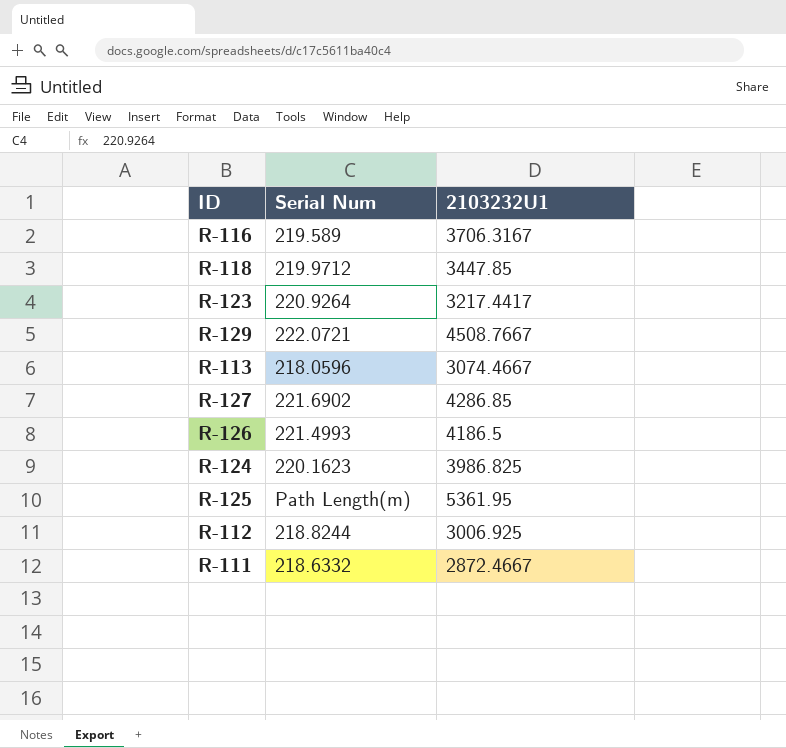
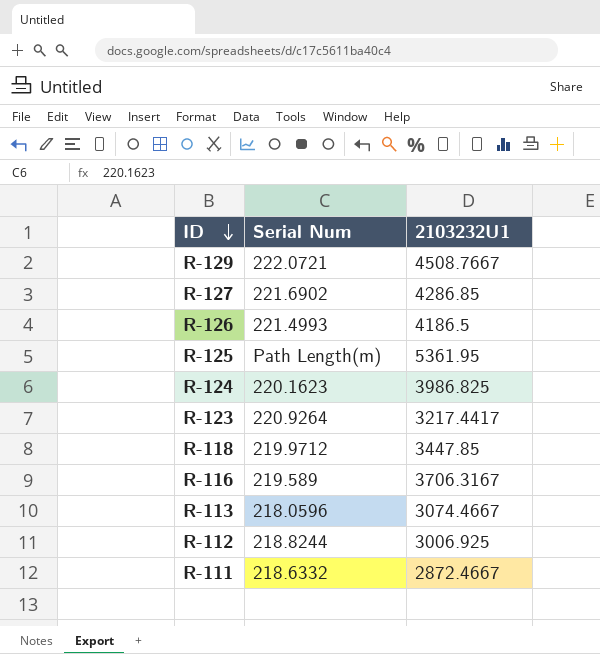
row order: none -> ID descending

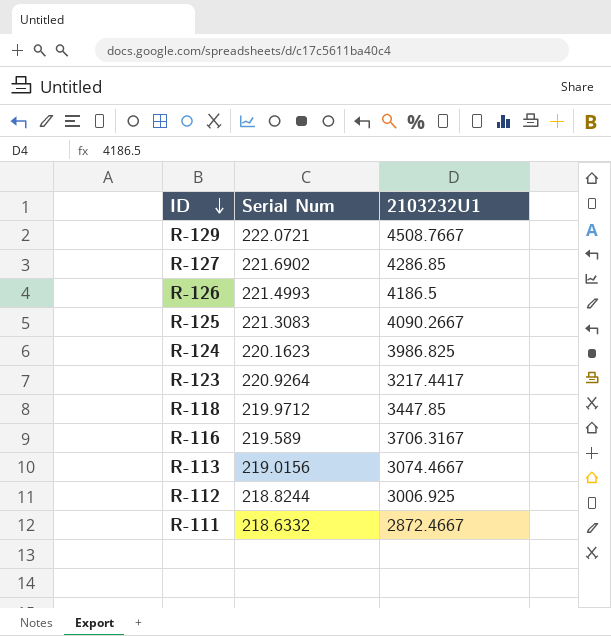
R-125 | Serial Num: Path Length(m) -> 221.3083
R-125 | 2103232U1: 5361.95 -> 4090.2667
R-113 | Serial Num: 218.0596 -> 219.0156

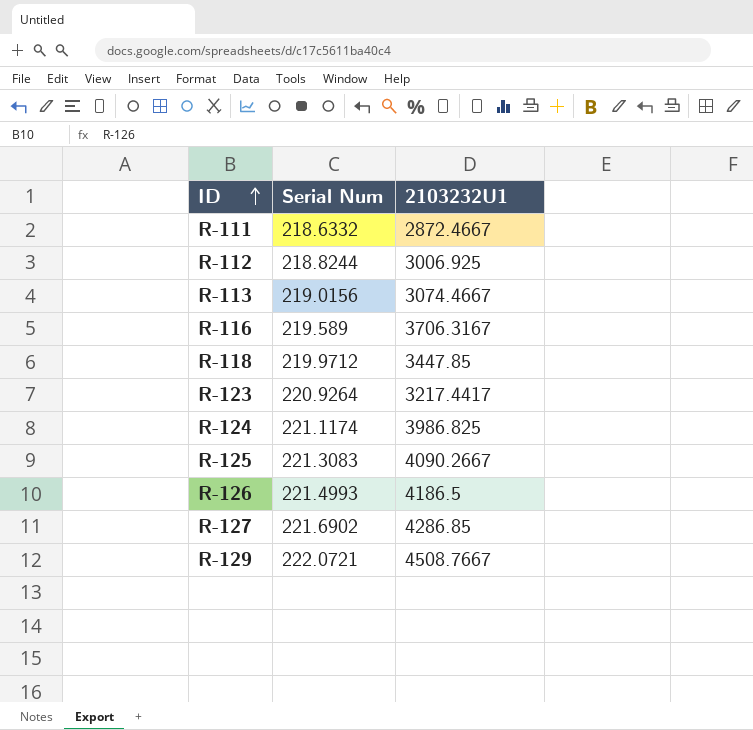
row order: ID descending -> ID ascending
R-124 | Serial Num: 220.1623 -> 221.1174

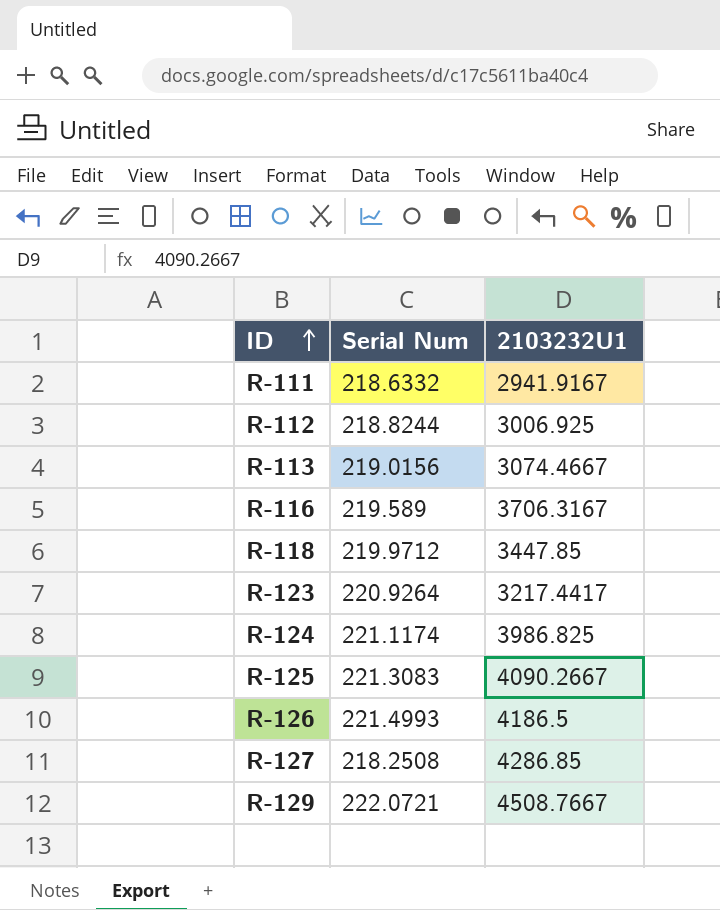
R-111 | 2103232U1: 2872.4667 -> 2941.9167
R-127 | Serial Num: 221.6902 -> 218.2508

